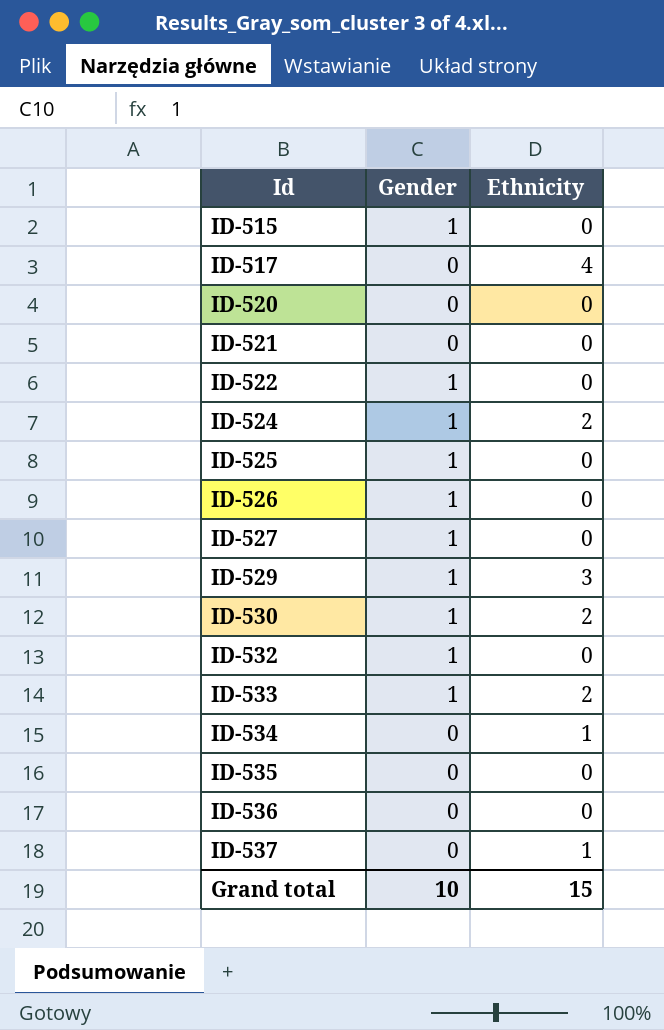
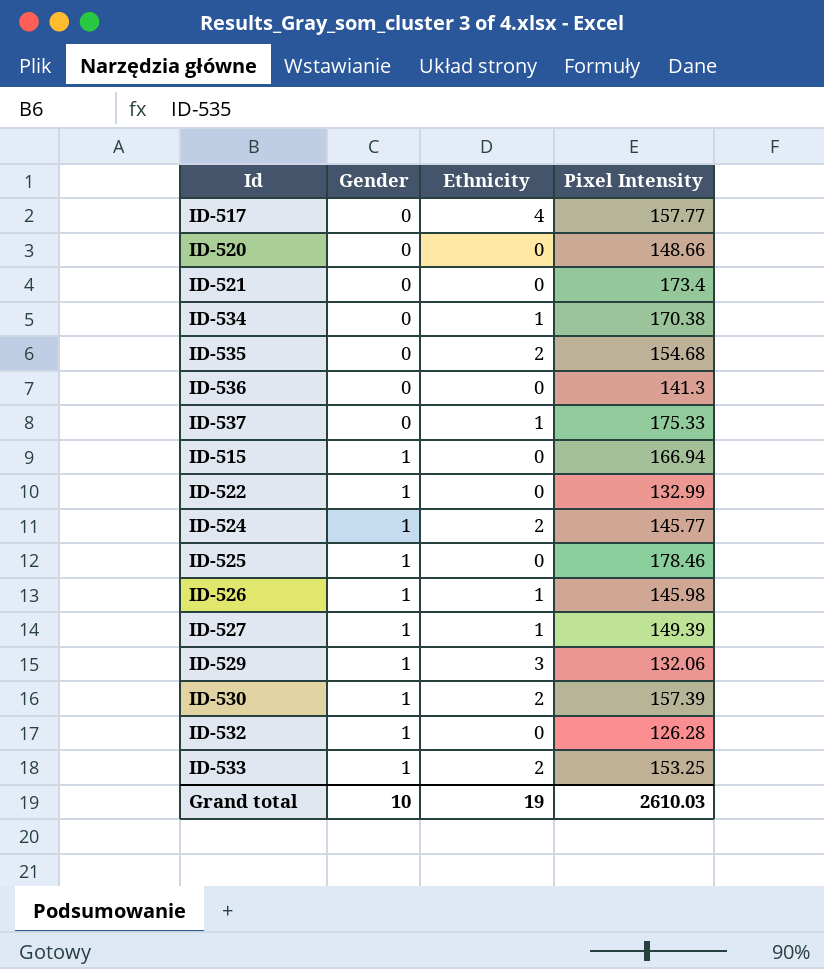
row order: Id ascending -> Gender ascending
column Pixel Intensity | position: none -> 4
ID-535 | Ethnicity: 0 -> 2
ID-526 | Ethnicity: 0 -> 1
ID-527 | Ethnicity: 0 -> 1
Grand total | Ethnicity: 15 -> 19

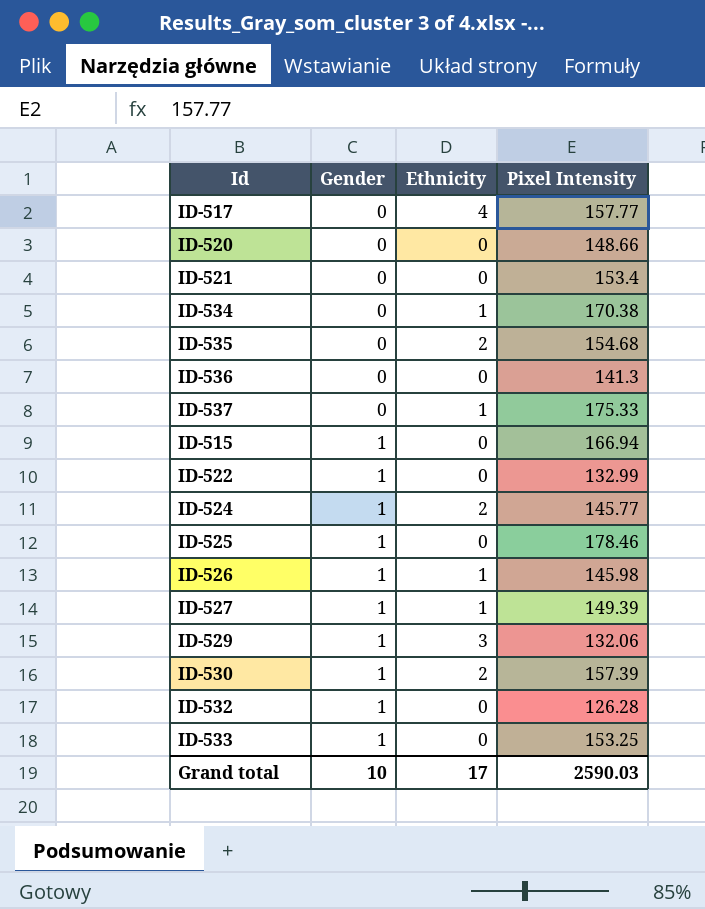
ID-521 | Pixel Intensity: 173.4 -> 153.4
ID-533 | Ethnicity: 2 -> 0
Grand total | Ethnicity: 19 -> 17
Grand total | Pixel Intensity: 2610.03 -> 2590.03

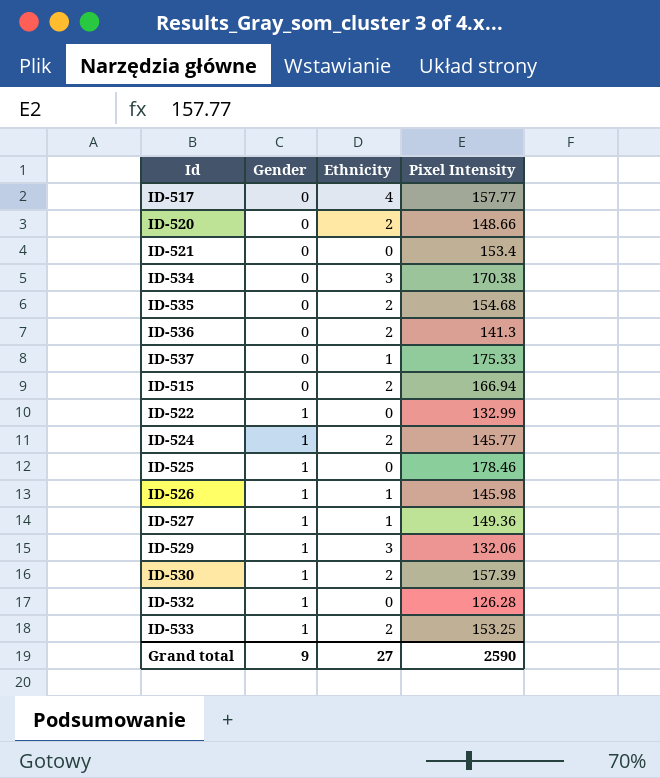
ID-520 | Ethnicity: 0 -> 2
ID-534 | Ethnicity: 1 -> 3
ID-536 | Ethnicity: 0 -> 2
ID-515 | Gender: 1 -> 0
ID-515 | Ethnicity: 0 -> 2
ID-527 | Pixel Intensity: 149.39 -> 149.36
ID-533 | Ethnicity: 0 -> 2
Grand total | Gender: 10 -> 9
Grand total | Ethnicity: 17 -> 27
Grand total | Pixel Intensity: 2590.03 -> 2590

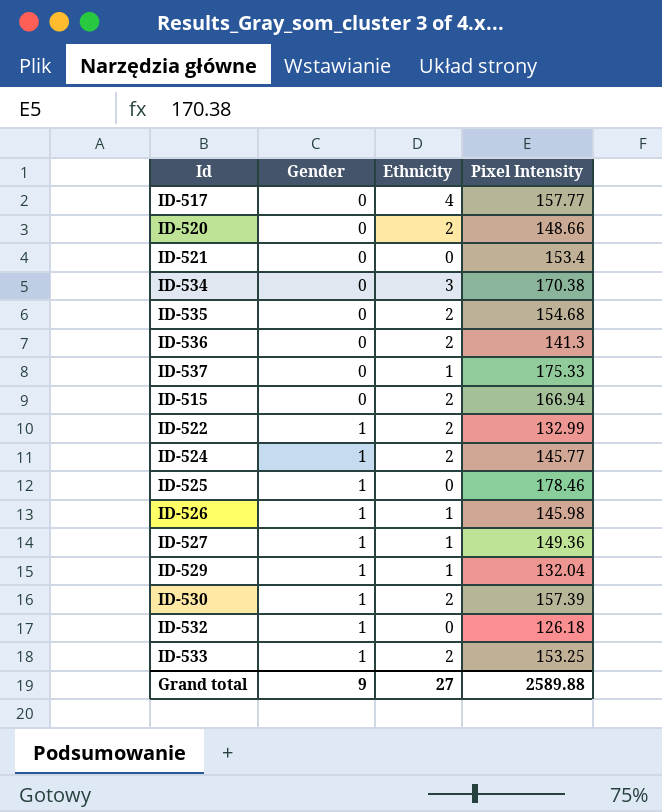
ID-522 | Ethnicity: 0 -> 2
ID-529 | Ethnicity: 3 -> 1
ID-529 | Pixel Intensity: 132.06 -> 132.04
ID-532 | Pixel Intensity: 126.28 -> 126.18
Grand total | Pixel Intensity: 2590 -> 2589.88

